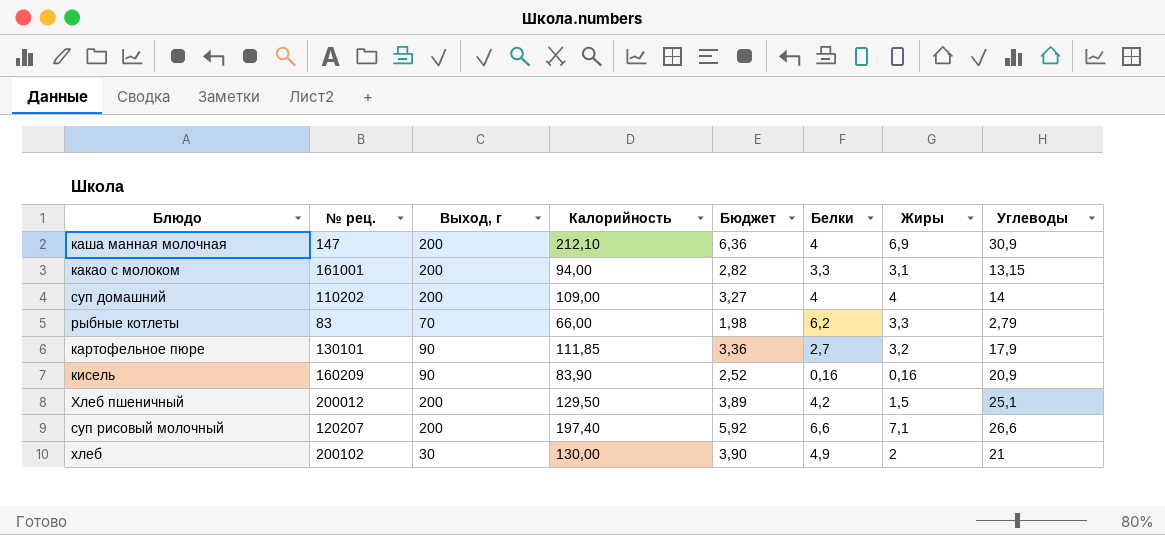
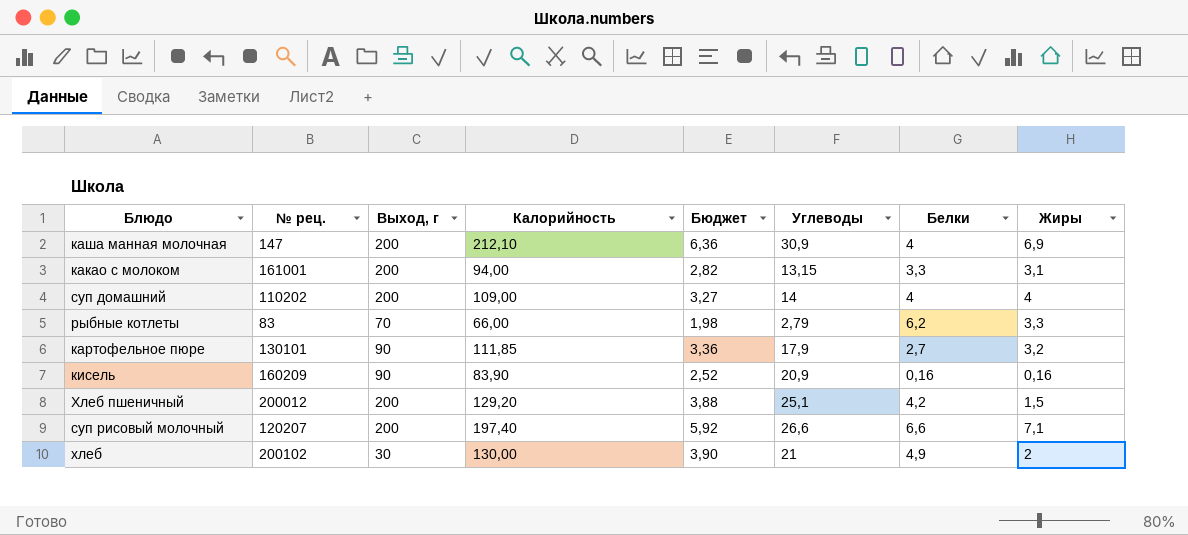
column Углеводы | position: 8 -> 6
Хлеб пшеничный | Калорийность: 129,50 -> 129,20
Хлеб пшеничный | Бюджет: 3,89 -> 3,88

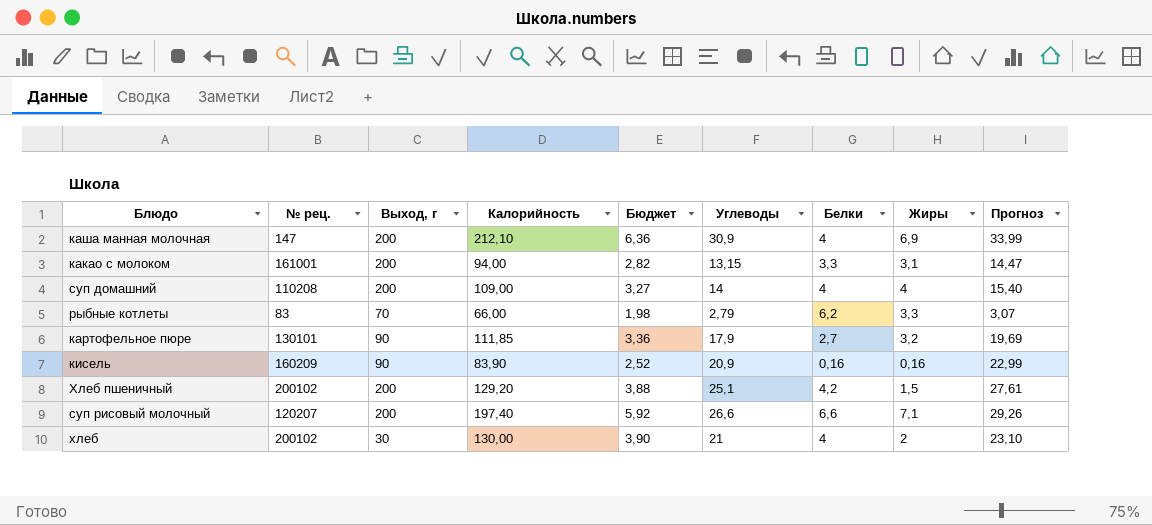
column Прогноз | formula: none -> [Углеводы] * 1,1
суп домашний | № рец.: 110202 -> 110208
Хлеб пшеничный | № рец.: 200012 -> 200102
хлеб | Белки: 4,9 -> 4

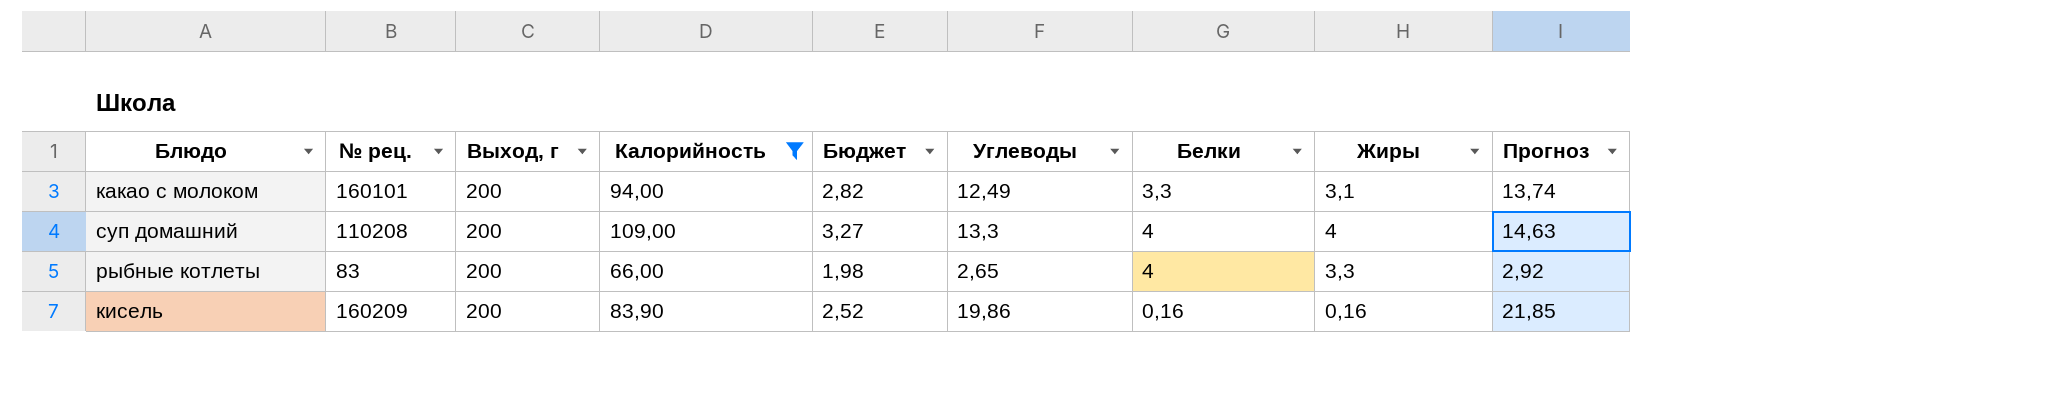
filter: none -> Калорийность <= 109,00
какао с молоком | № рец.: 161001 -> 160101
какао с молоком | Углеводы: 13,15 -> 12,49
какао с молоком | Прогноз: 14,47 -> 13,74
суп домашний | Углеводы: 14 -> 13,3
суп домашний | Прогноз: 15,40 -> 14,63
рыбные котлеты | Выход, г: 70 -> 200
рыбные котлеты | Углеводы: 2,79 -> 2,65
рыбные котлеты | Белки: 6,2 -> 4
рыбные котлеты | Прогноз: 3,07 -> 2,92
кисель | Выход, г: 90 -> 200
кисель | Углеводы: 20,9 -> 19,86
кисель | Прогноз: 22,99 -> 21,85

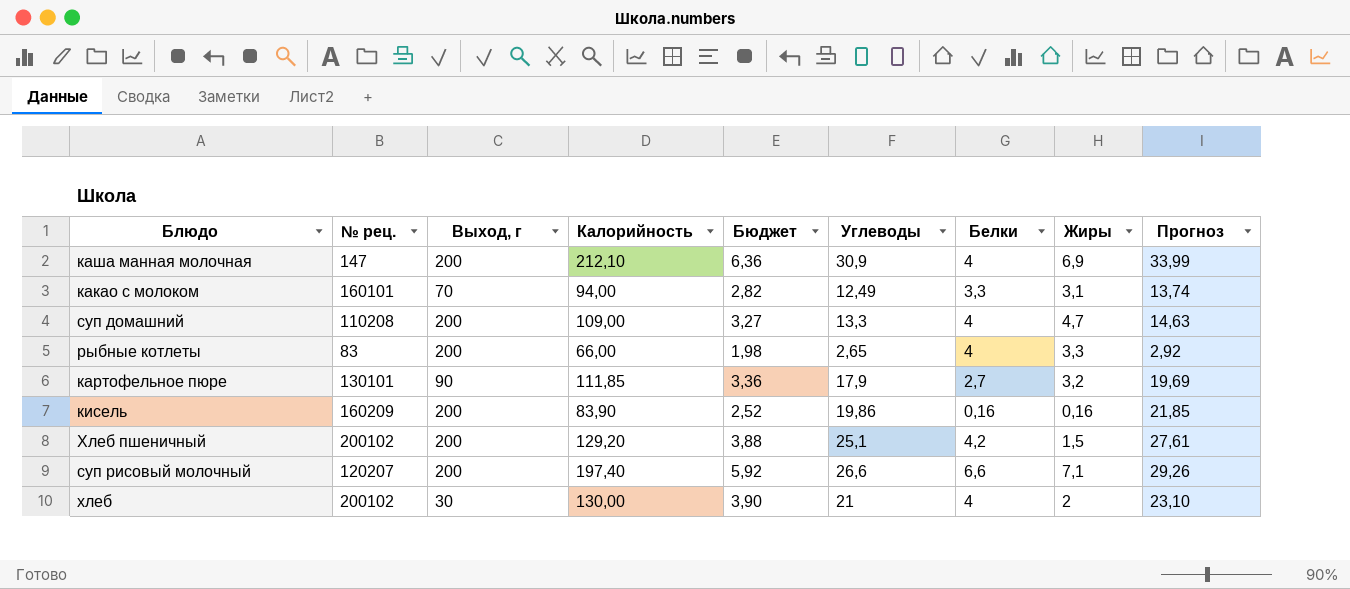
filter: Калорийность <= 109,00 -> none
какао с молоком | Выход, г: 200 -> 70
суп домашний | Жиры: 4 -> 4,7

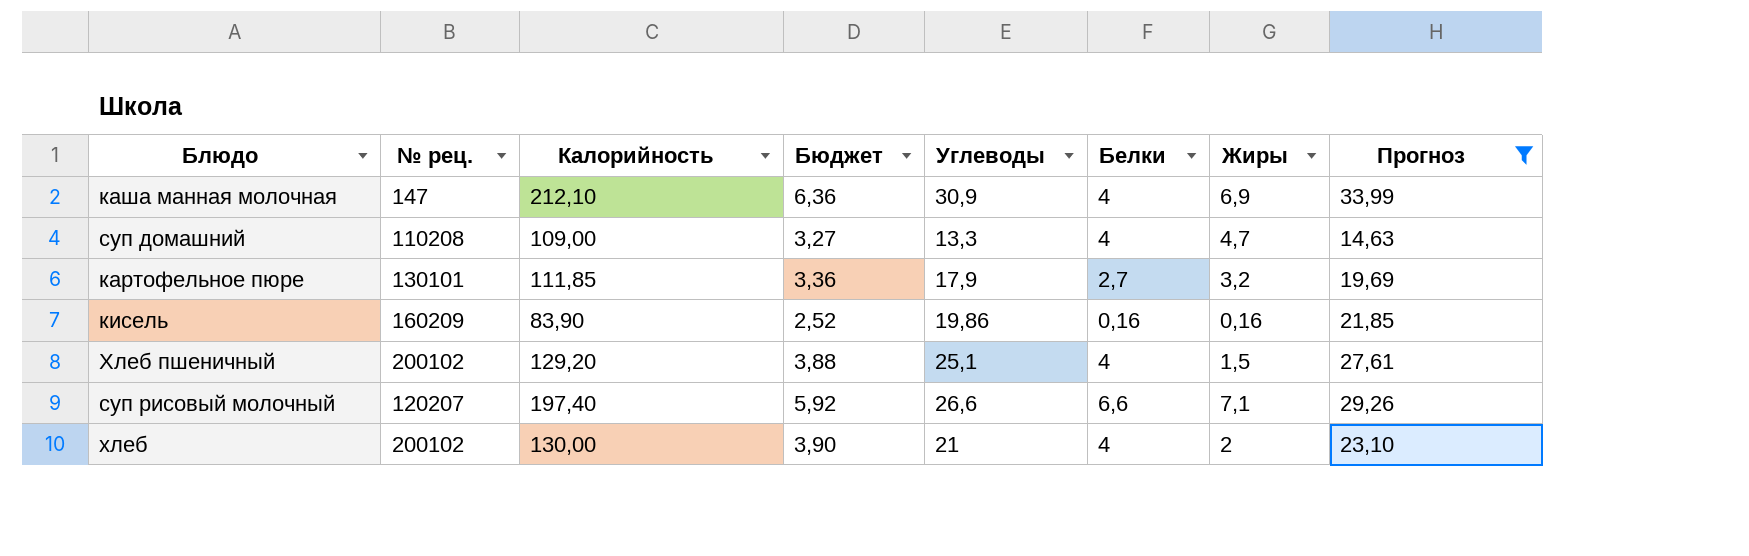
filter: none -> Прогноз >= 14,63
column Выход, г | position: 3 -> none
Хлеб пшеничный | Белки: 4,2 -> 4

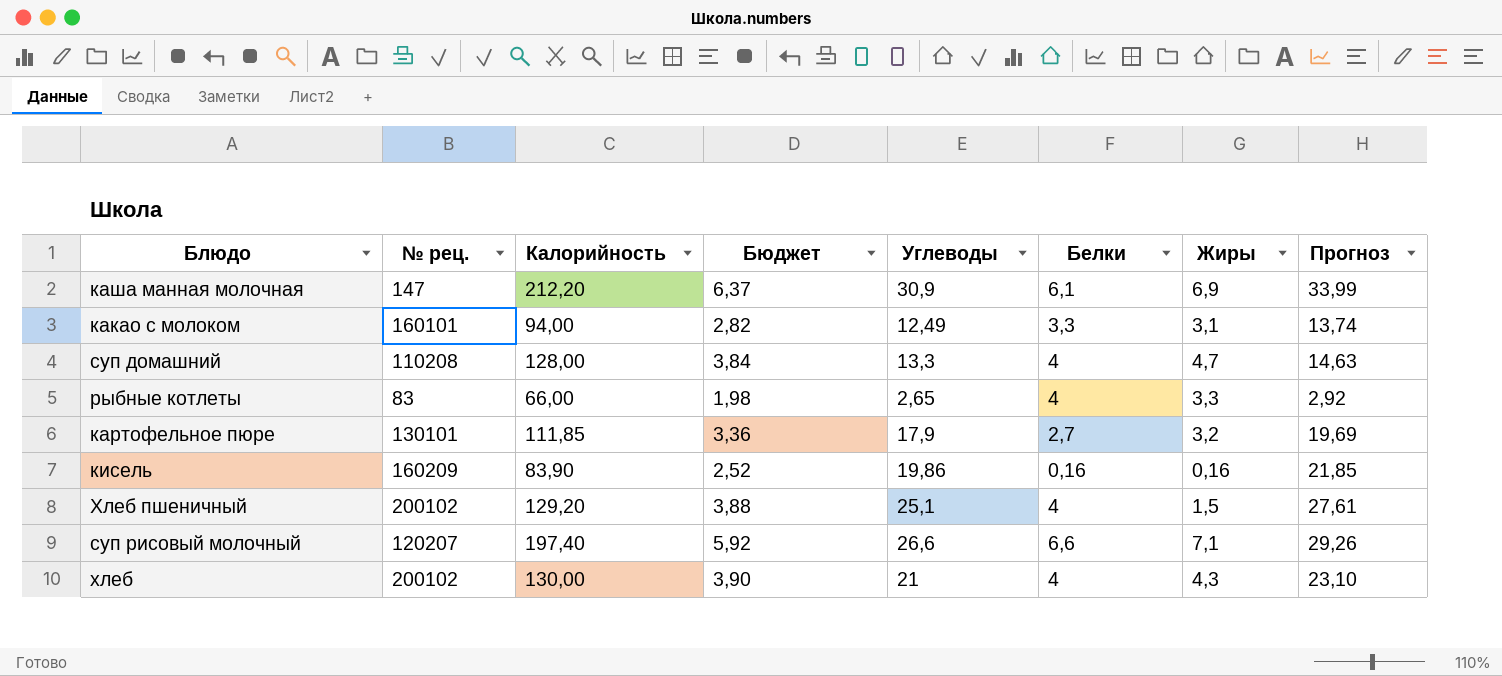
filter: Прогноз >= 14,63 -> none
каша манная молочная | Калорийность: 212,10 -> 212,20
каша манная молочная | Бюджет: 6,36 -> 6,37
каша манная молочная | Белки: 4 -> 6,1
суп домашний | Калорийность: 109,00 -> 128,00
суп домашний | Бюджет: 3,27 -> 3,84
хлеб | Жиры: 2 -> 4,3

